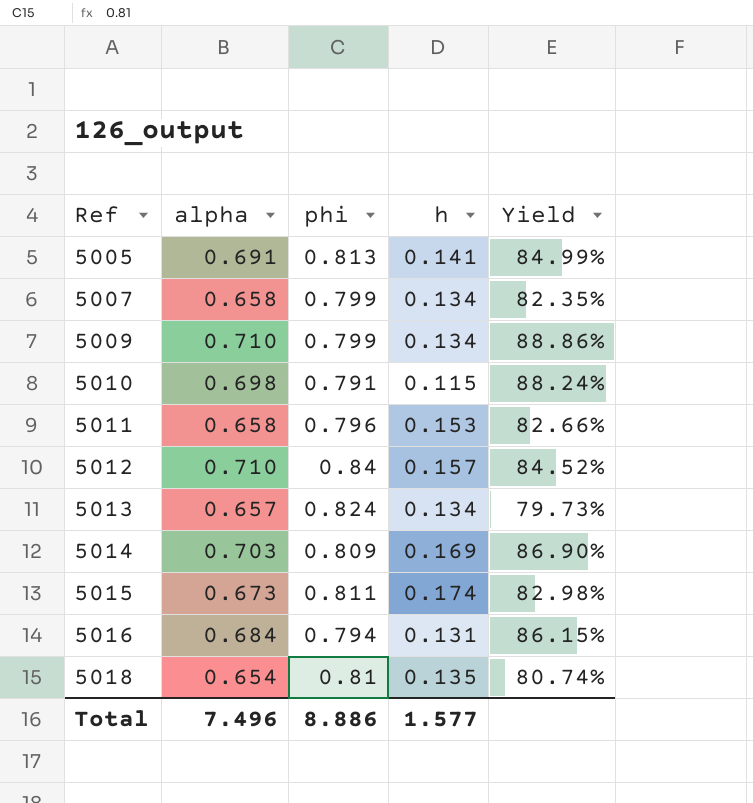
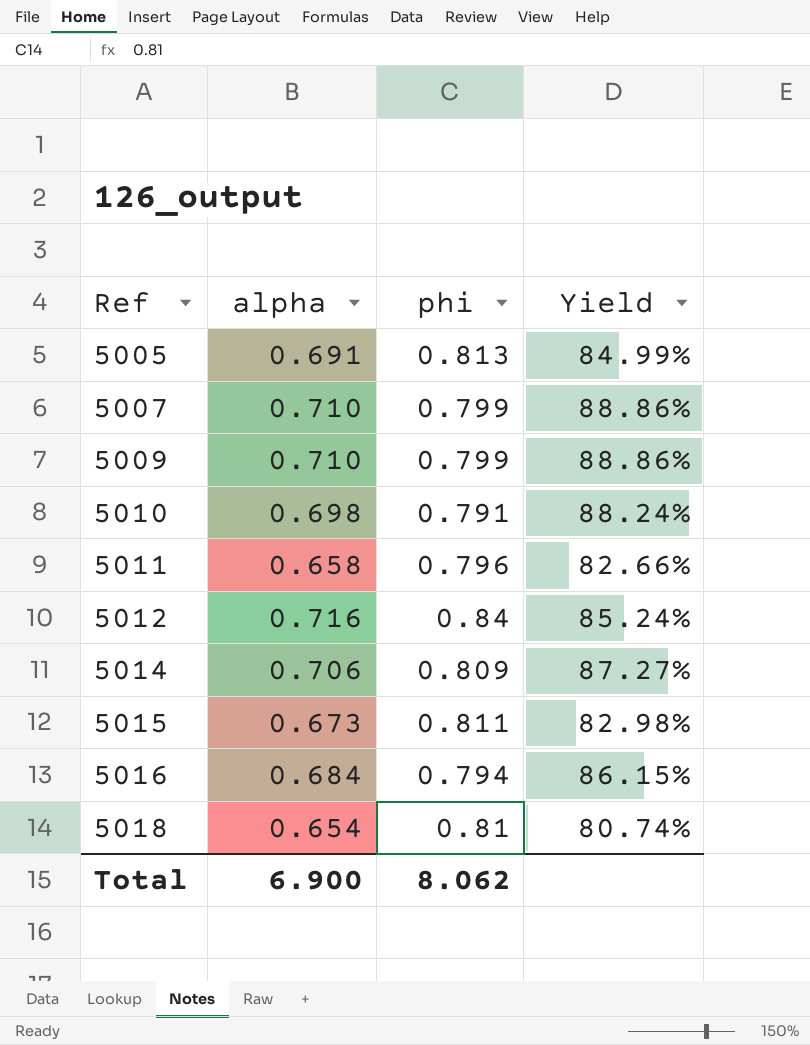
column h | position: 4 -> none
row 5013: 0.657 | 0.824 | 0.134 | 79.73% -> none
5007 | alpha: 0.658 -> 0.710
5007 | Yield: 82.35% -> 88.86%
5012 | alpha: 0.710 -> 0.716
5012 | Yield: 84.52% -> 85.24%
5014 | alpha: 0.703 -> 0.706
5014 | Yield: 86.90% -> 87.27%
Total | alpha: 7.496 -> 6.900
Total | phi: 8.886 -> 8.062

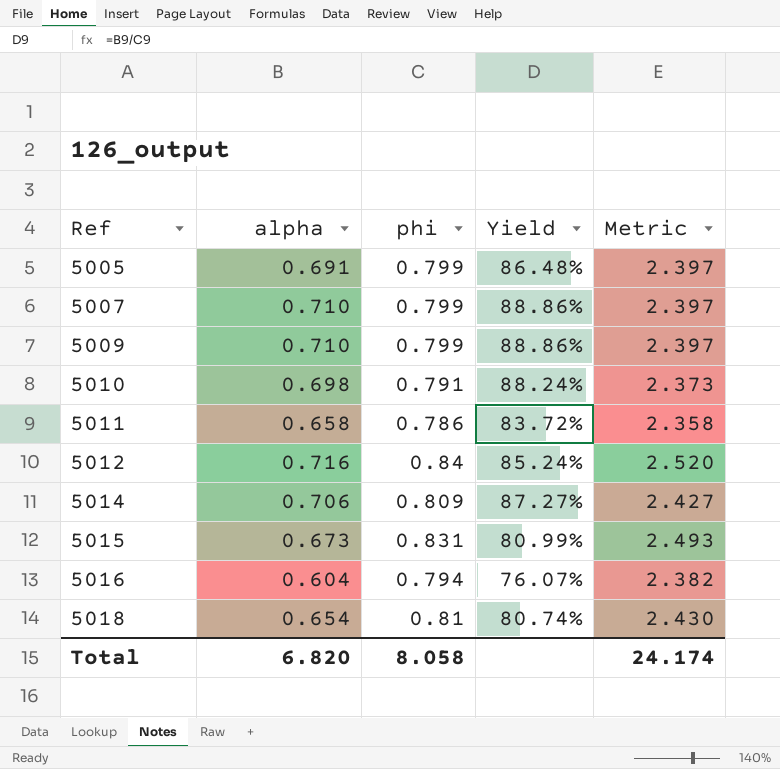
column Metric | formula: none -> [phi] * 3
5005 | phi: 0.813 -> 0.799
5005 | Yield: 84.99% -> 86.48%
5011 | phi: 0.796 -> 0.786
5011 | Yield: 82.66% -> 83.72%
5015 | phi: 0.811 -> 0.831
5015 | Yield: 82.98% -> 80.99%
5016 | alpha: 0.684 -> 0.604
5016 | Yield: 86.15% -> 76.07%
Total | alpha: 6.900 -> 6.820
Total | phi: 8.062 -> 8.058

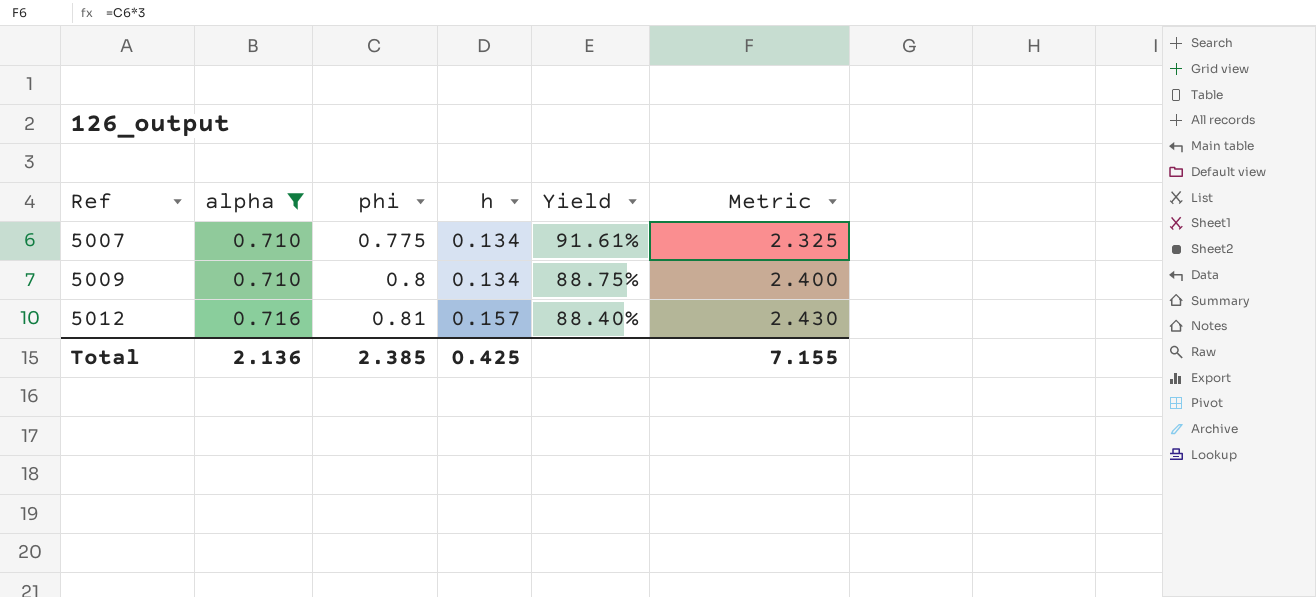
filter: none -> alpha >= 0.710
column h | position: none -> 4
5007 | phi: 0.799 -> 0.775
5007 | Yield: 88.86% -> 91.61%
5007 | Metric: 2.397 -> 2.325
5009 | phi: 0.799 -> 0.8
5009 | Yield: 88.86% -> 88.75%
5009 | Metric: 2.397 -> 2.400
5012 | phi: 0.84 -> 0.81
5012 | Yield: 85.24% -> 88.40%
5012 | Metric: 2.520 -> 2.430
Total | alpha: 6.820 -> 2.136
Total | phi: 8.058 -> 2.385
Total | Metric: 24.174 -> 7.155

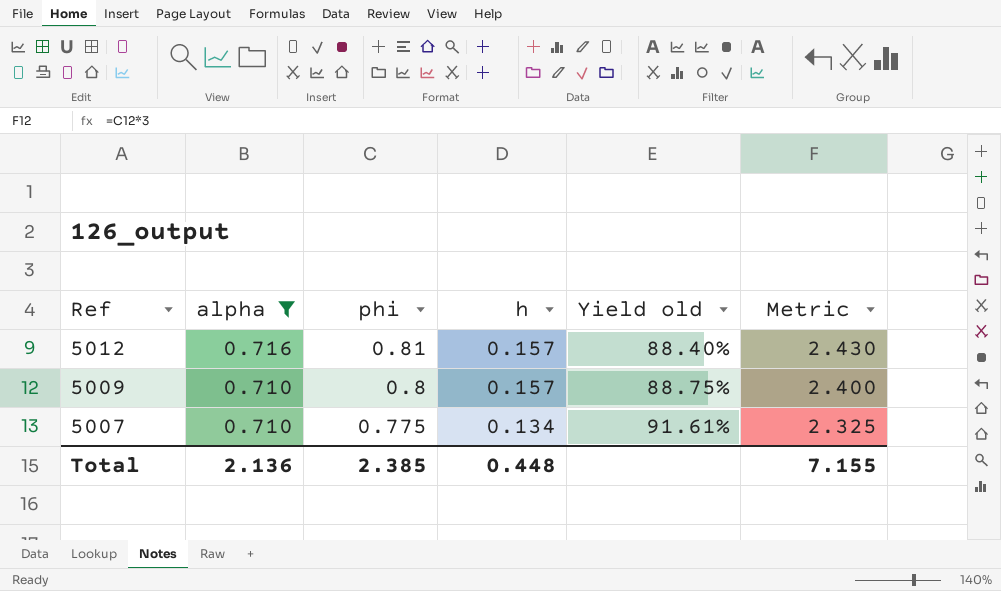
row order: Ref ascending -> Ref descending
column name: Yield -> Yield old
5009 | h: 0.134 -> 0.157
Total | h: 0.425 -> 0.448

